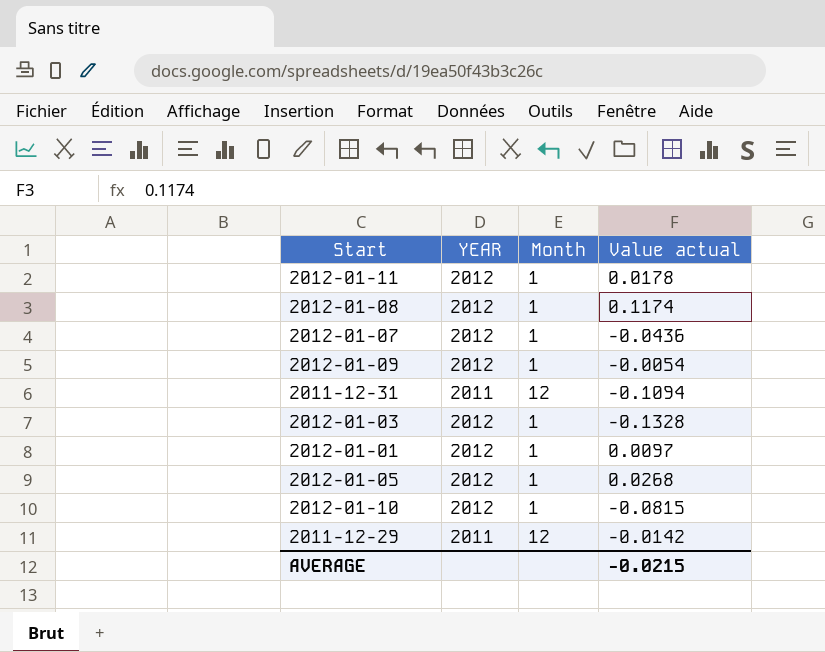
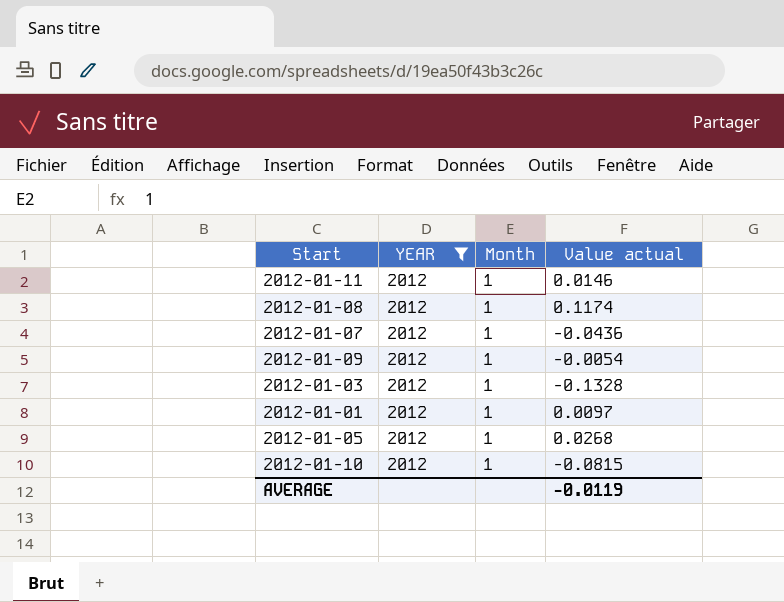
filter: none -> YEAR = 2012
2012-01-11 | Value actual: 0.0178 -> 0.0146
AVERAGE | Value actual: -0.0215 -> -0.0119

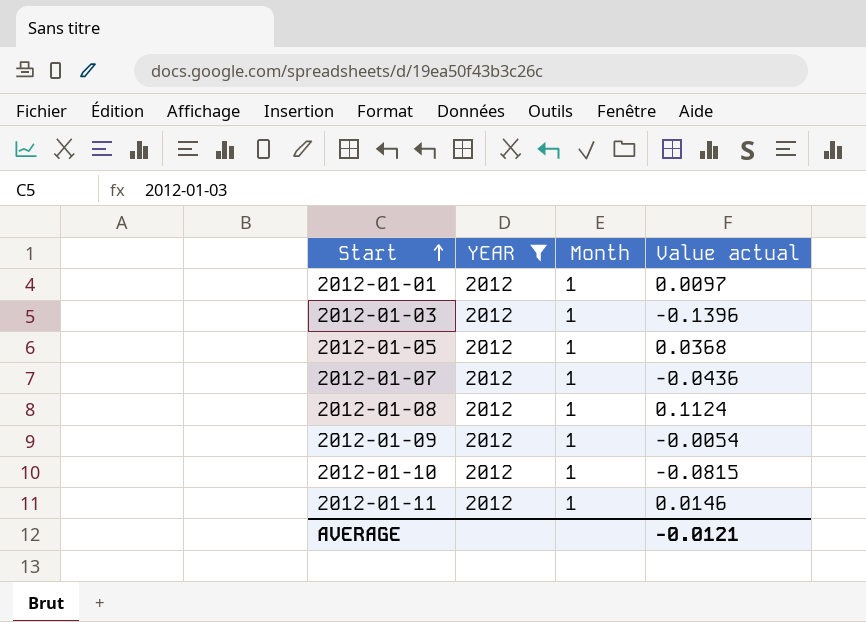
row order: none -> Start ascending
2012-01-03 | Value actual: -0.1328 -> -0.1396
2012-01-05 | Value actual: 0.0268 -> 0.0368
2012-01-08 | Value actual: 0.1174 -> 0.1124
AVERAGE | Value actual: -0.0119 -> -0.0121

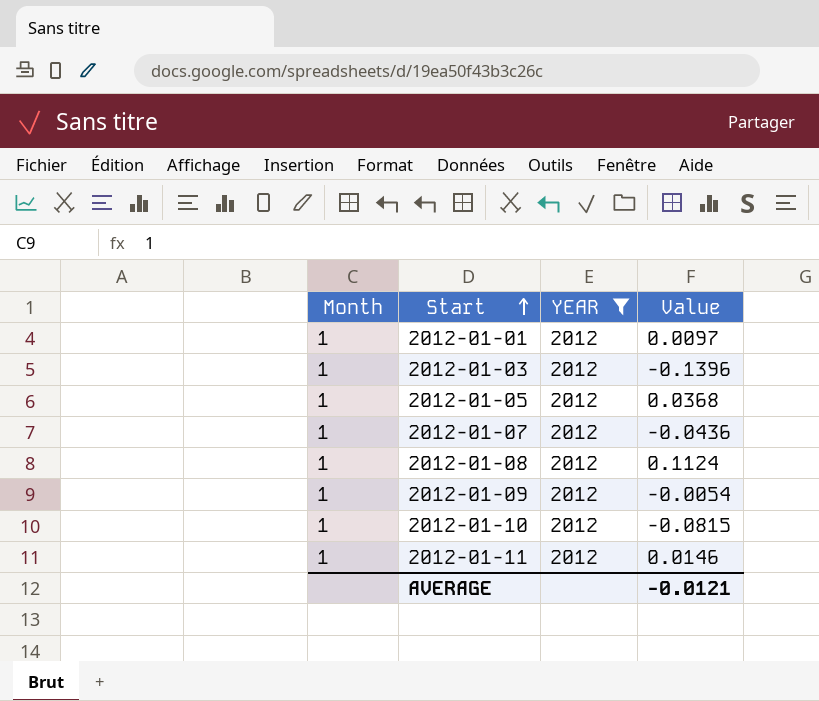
column Month | position: 3 -> 1
column name: Value actual -> Value

